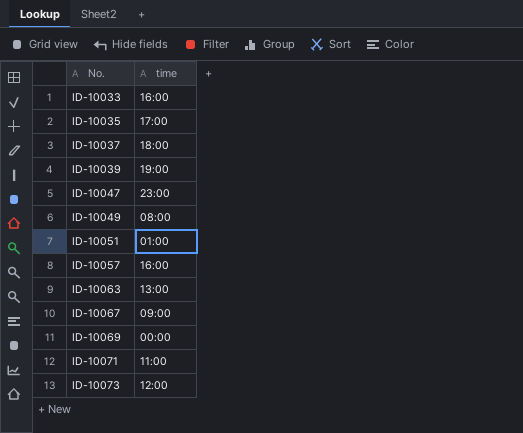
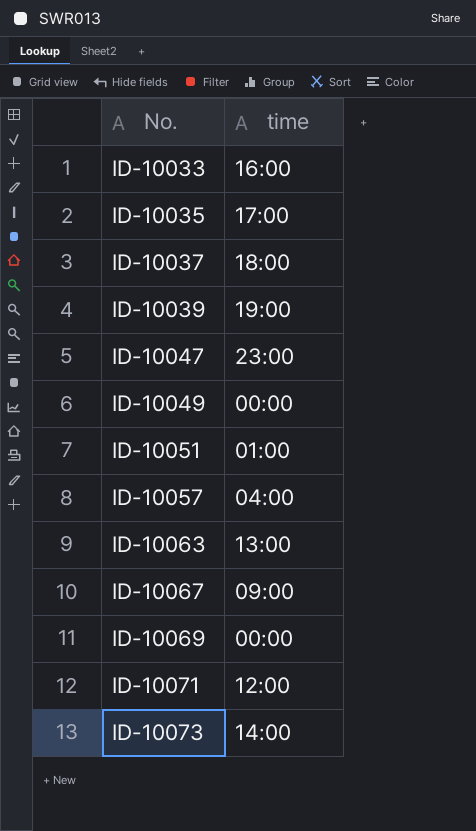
ID-10049 | time: 08:00 -> 00:00
ID-10057 | time: 16:00 -> 04:00
ID-10071 | time: 11:00 -> 12:00
ID-10073 | time: 12:00 -> 14:00

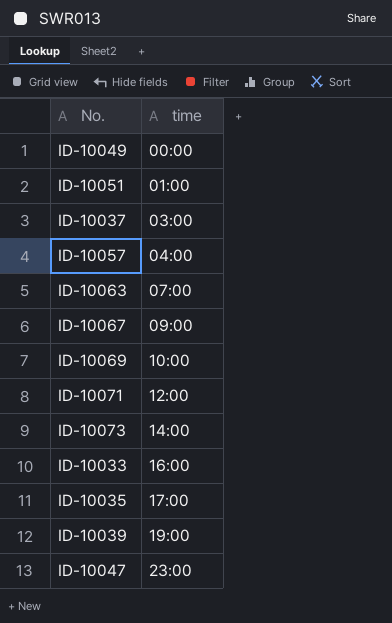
row order: No. ascending -> time ascending
ID-10037 | time: 18:00 -> 03:00
ID-10063 | time: 13:00 -> 07:00
ID-10069 | time: 00:00 -> 10:00

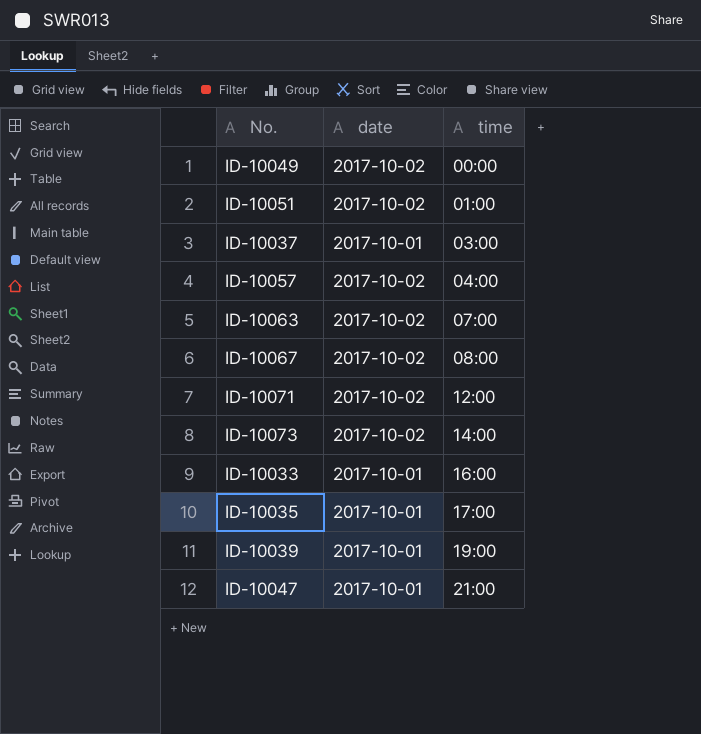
column date | position: none -> 2
row ID-10069: 10:00 -> none
ID-10067 | time: 09:00 -> 08:00
ID-10047 | time: 23:00 -> 21:00

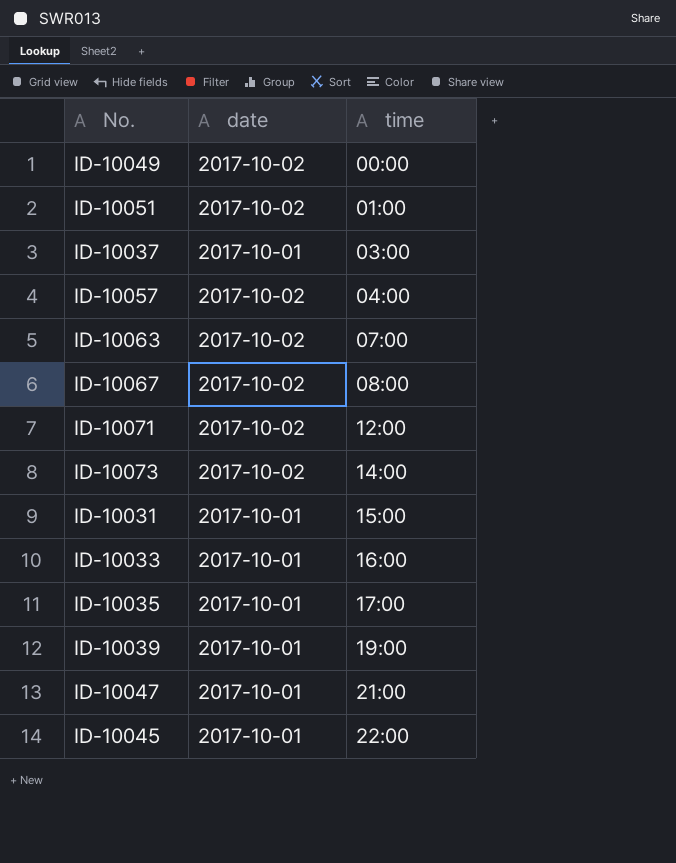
row ID-10031: none -> 2017-10-01 | 15:00
row ID-10045: none -> 2017-10-01 | 22:00

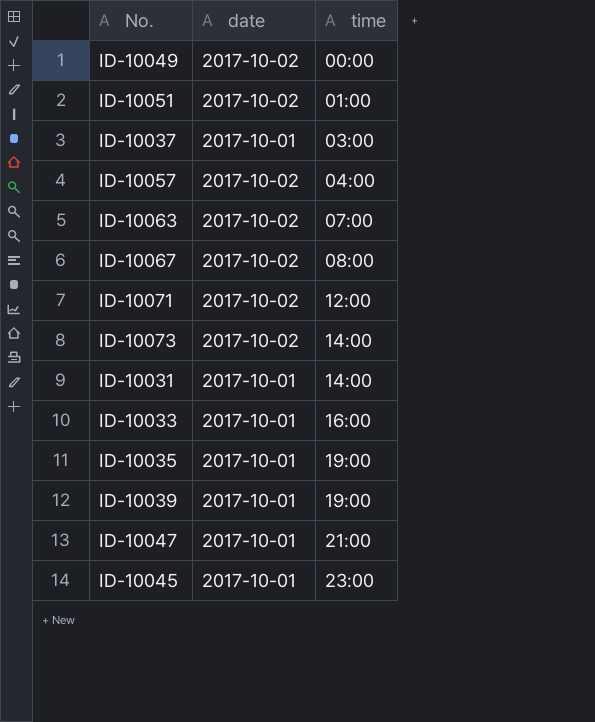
ID-10031 | time: 15:00 -> 14:00
ID-10035 | time: 17:00 -> 19:00
ID-10045 | time: 22:00 -> 23:00

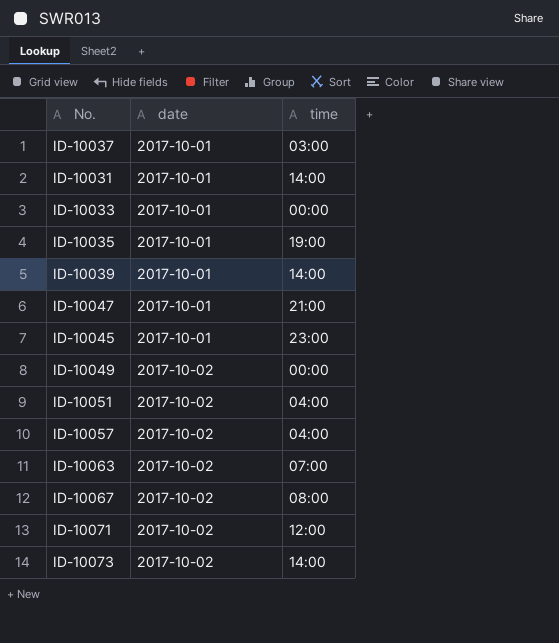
row order: time ascending -> date ascending
ID-10033 | time: 16:00 -> 00:00
ID-10039 | time: 19:00 -> 14:00
ID-10051 | time: 01:00 -> 04:00

